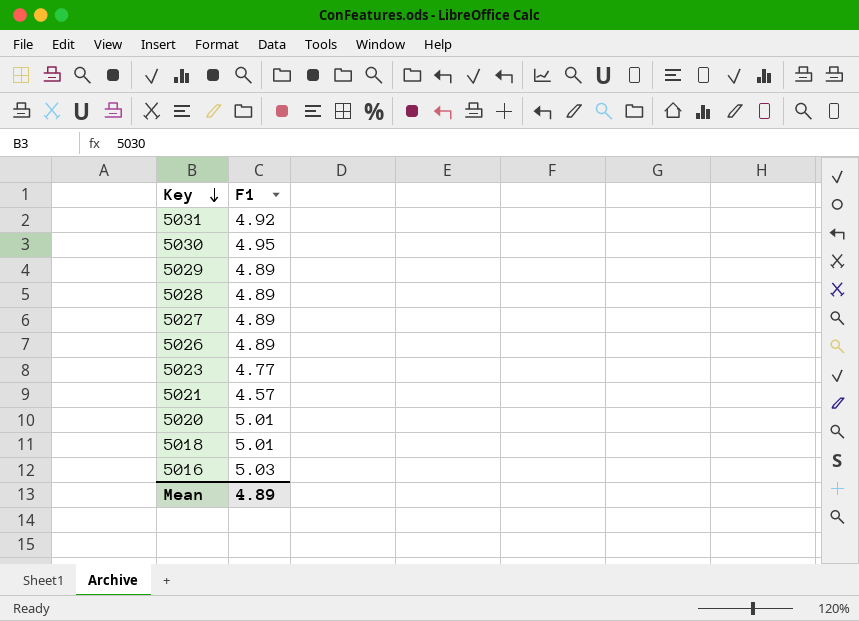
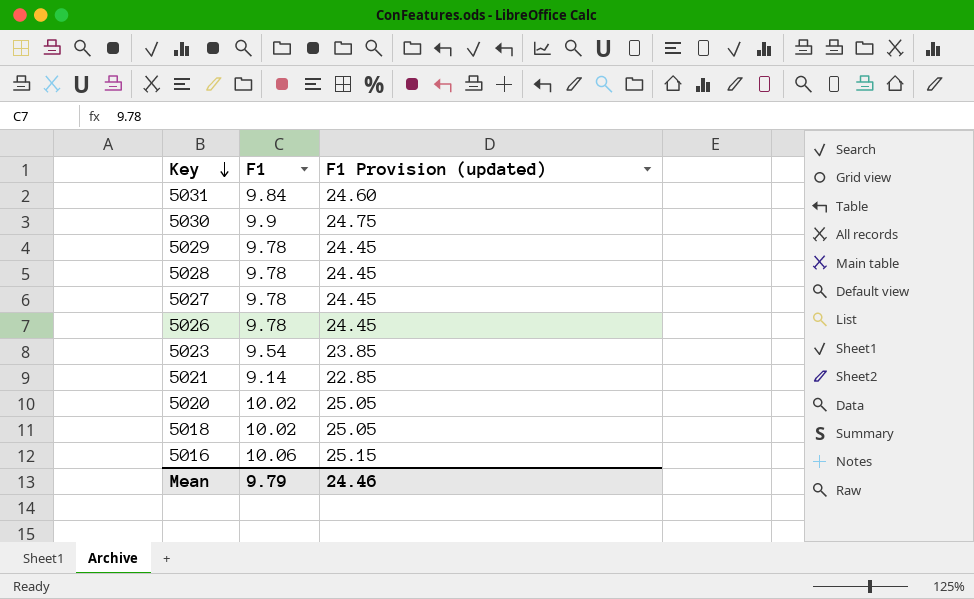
column F1 Provision (updated) | formula: none -> [F1] * 2.5
5031 | F1: 4.92 -> 9.84
5030 | F1: 4.95 -> 9.9
5029 | F1: 4.89 -> 9.78
5028 | F1: 4.89 -> 9.78
5027 | F1: 4.89 -> 9.78
5026 | F1: 4.89 -> 9.78
5023 | F1: 4.77 -> 9.54
5021 | F1: 4.57 -> 9.14
5020 | F1: 5.01 -> 10.02
5018 | F1: 5.01 -> 10.02
5016 | F1: 5.03 -> 10.06
Mean | F1: 4.89 -> 9.79

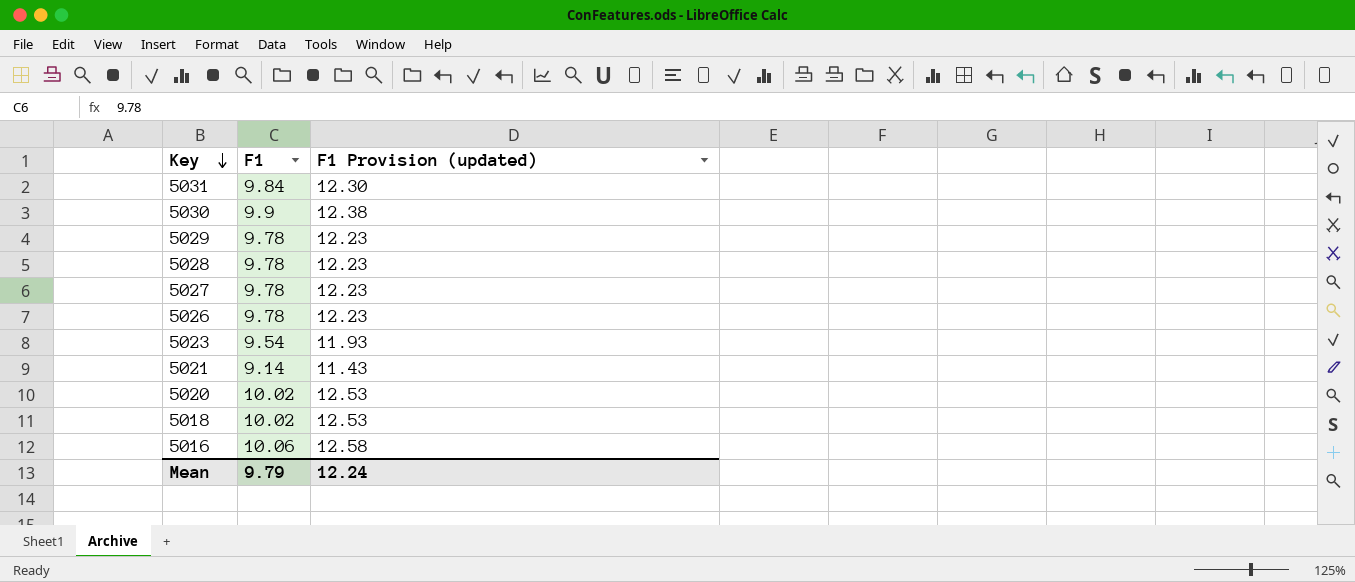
column F1 Provision (updated) | formula: [F1] * 2.5 -> [F1] * 1.25
Mean | F1 Provision (updated): 24.46 -> 12.24

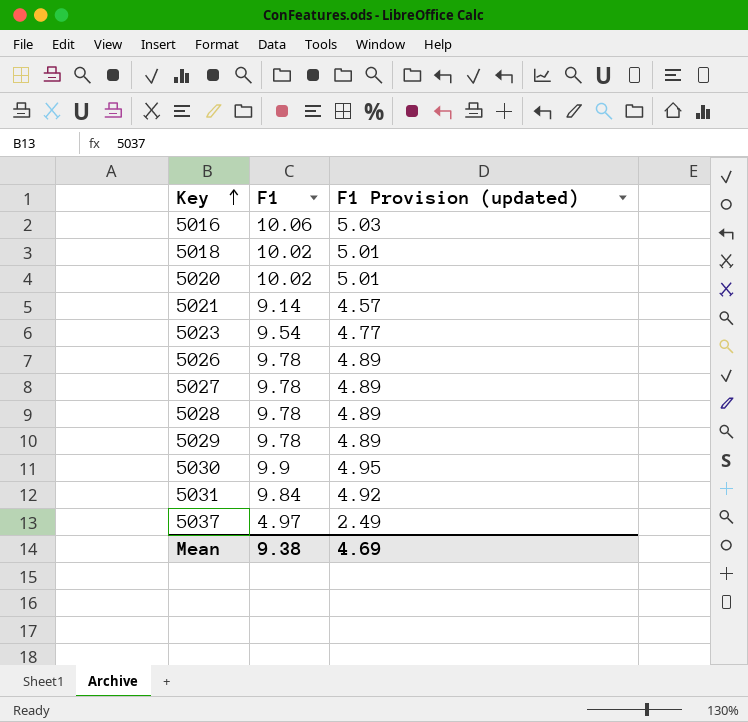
row order: Key descending -> Key ascending
column F1 Provision (updated) | formula: [F1] * 1.25 -> [F1] * 0.5
row 5037: none -> 4.97 | 2.49
Mean | F1: 9.79 -> 9.38
Mean | F1 Provision (updated): 12.24 -> 4.69

